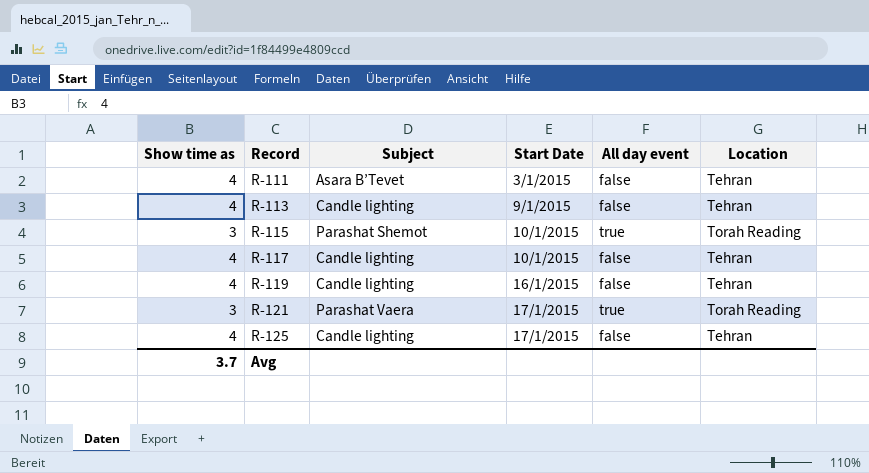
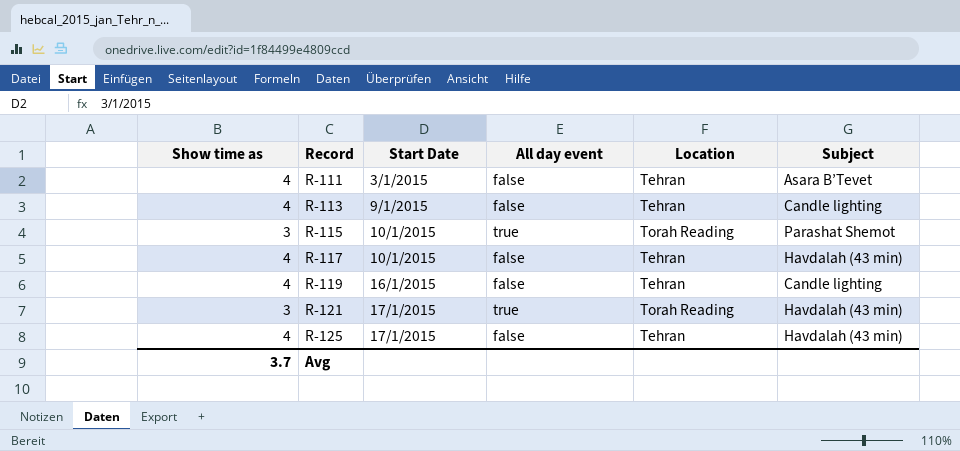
column Subject | position: 3 -> 6
R-117 | Subject: Candle lighting -> Havdalah (43 min)
R-121 | Subject: Parashat Vaera -> Havdalah (43 min)
R-125 | Subject: Candle lighting -> Havdalah (43 min)

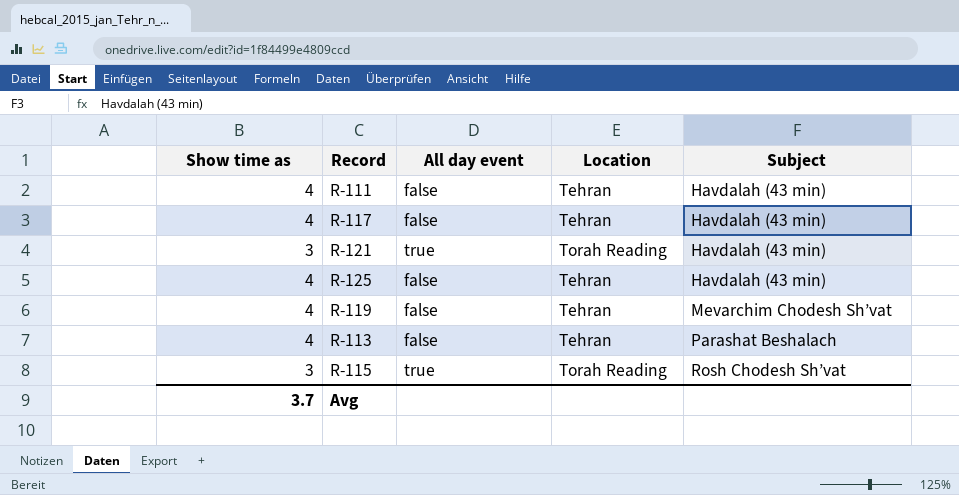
row order: Record ascending -> Subject ascending
column Start Date | position: 3 -> none
R-111 | Subject: Asara B’Tevet -> Havdalah (43 min)
R-119 | Subject: Candle lighting -> Mevarchim Chodesh Sh’vat
R-113 | Subject: Candle lighting -> Parashat Beshalach
R-115 | Subject: Parashat Shemot -> Rosh Chodesh Sh’vat

